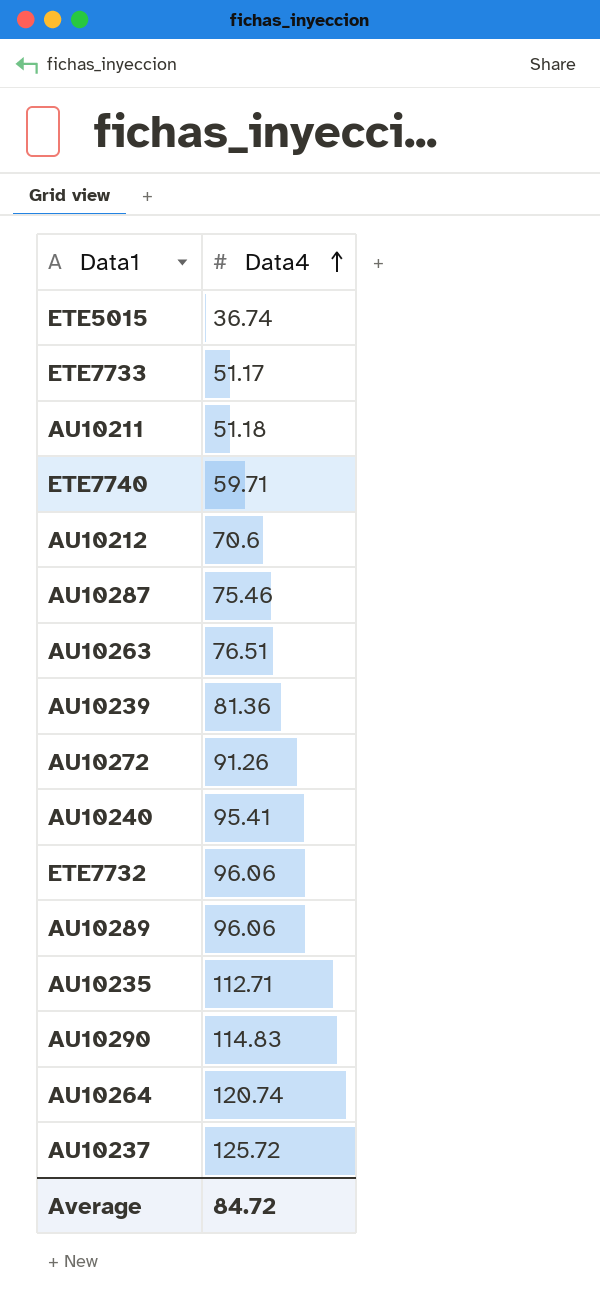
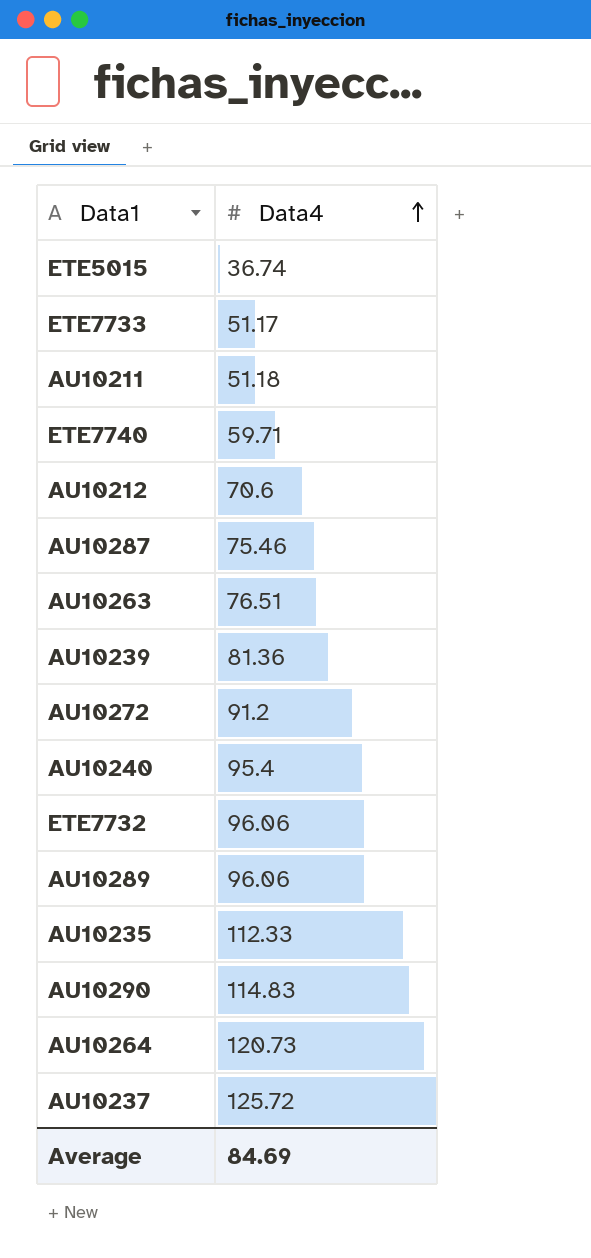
AU10272 | Data4: 91.26 -> 91.2
AU10240 | Data4: 95.41 -> 95.4
AU10235 | Data4: 112.71 -> 112.33
AU10264 | Data4: 120.74 -> 120.73
Average | Data4: 84.72 -> 84.69

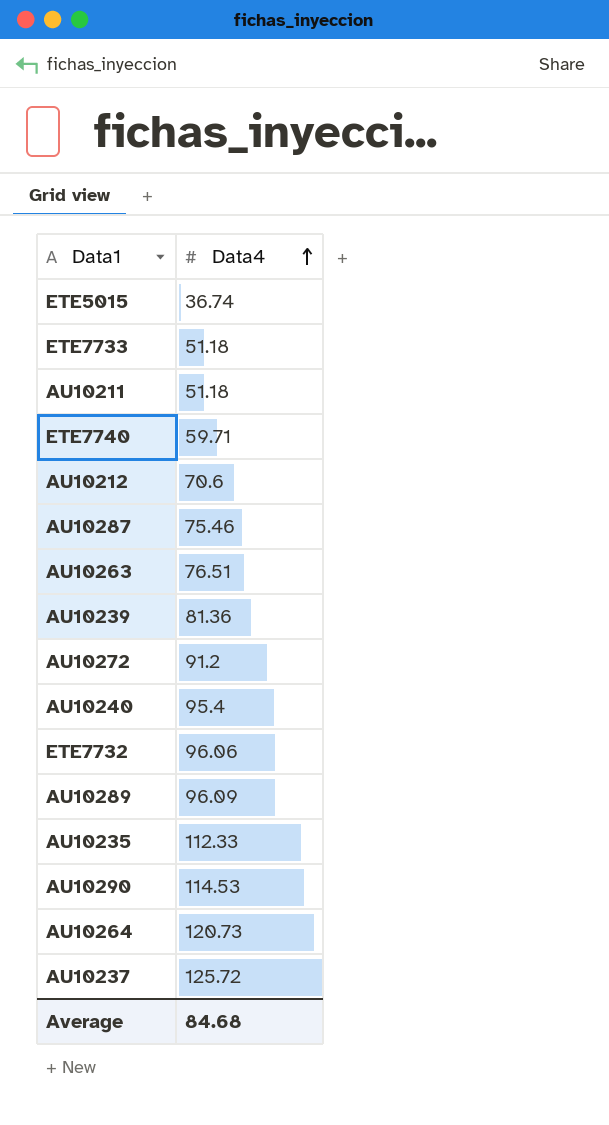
ETE7733 | Data4: 51.17 -> 51.18
AU10289 | Data4: 96.06 -> 96.09
AU10290 | Data4: 114.83 -> 114.53
Average | Data4: 84.69 -> 84.68

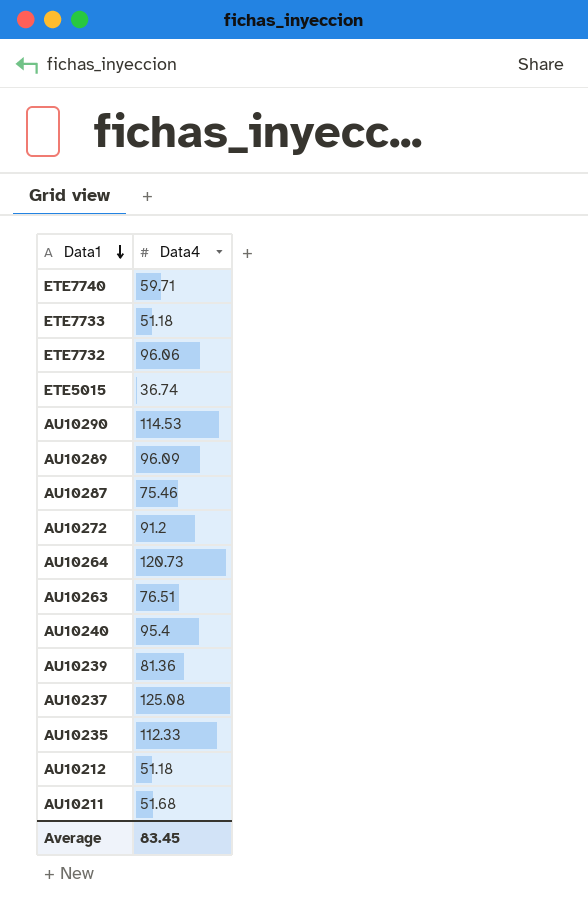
row order: Data4 ascending -> Data1 descending
AU10237 | Data4: 125.72 -> 125.08
AU10212 | Data4: 70.6 -> 51.18
AU10211 | Data4: 51.18 -> 51.68
Average | Data4: 84.68 -> 83.45

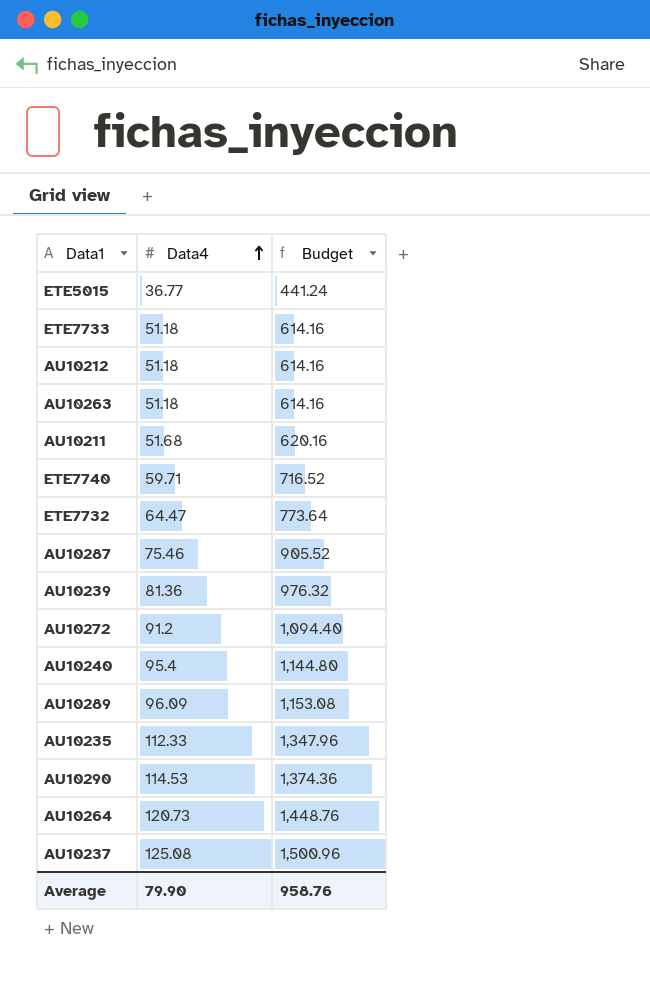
row order: Data1 descending -> Data4 ascending
column Budget | formula: none -> [Data4] * 12
ETE5015 | Data4: 36.74 -> 36.77
AU10263 | Data4: 76.51 -> 51.18
ETE7732 | Data4: 96.06 -> 64.47
Average | Data4: 83.45 -> 79.90

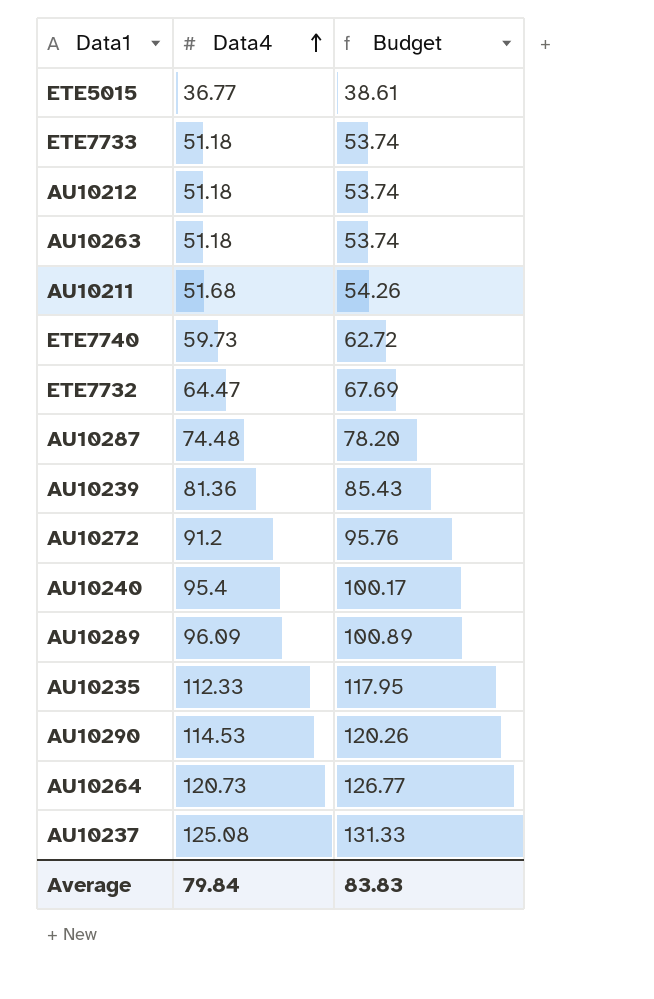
column Budget | formula: [Data4] * 12 -> [Data4] * 1.05
ETE7740 | Data4: 59.71 -> 59.73
AU10287 | Data4: 75.46 -> 74.48
Average | Data4: 79.90 -> 79.84
Average | Budget: 958.76 -> 83.83

